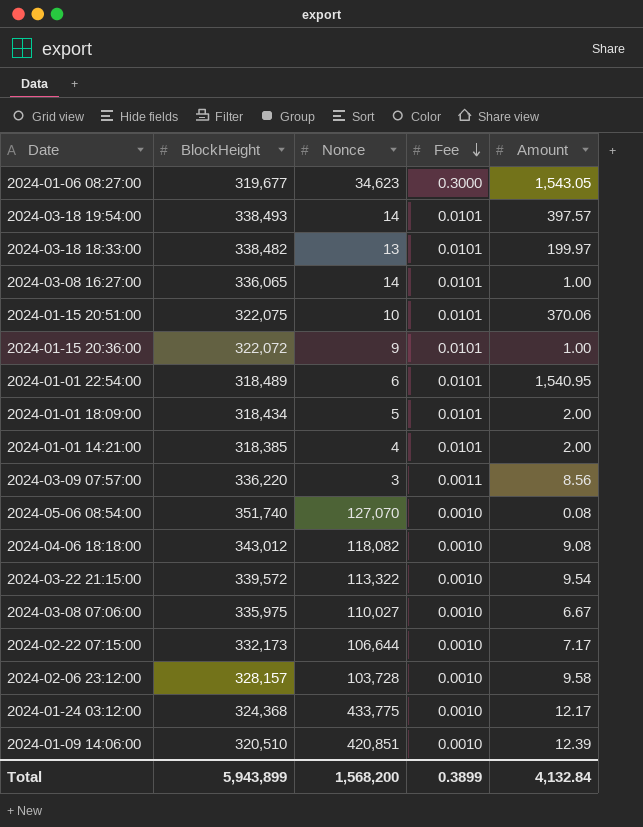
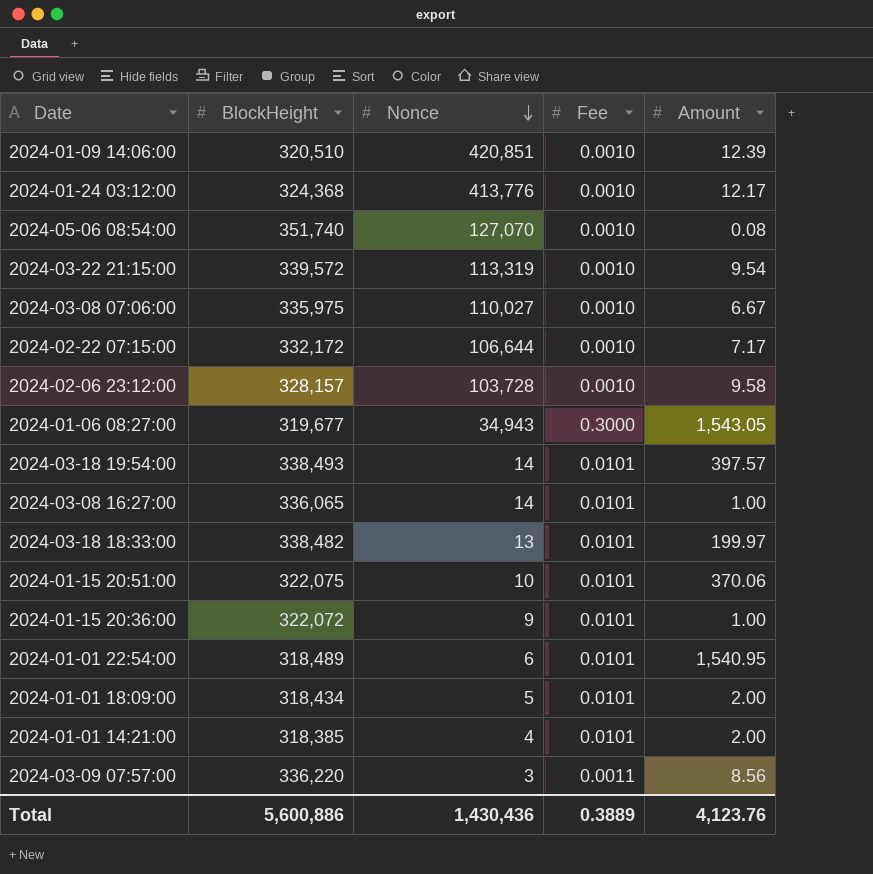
row order: Fee descending -> Nonce descending
row 2024-04-06 18:18:00: 343,012 | 118,082 | 0.0010 | 9.08 -> none
2024-01-24 03:12:00 | Nonce: 433,775 -> 413,776
2024-03-22 21:15:00 | Nonce: 113,322 -> 113,319
2024-02-22 07:15:00 | BlockHeight: 332,173 -> 332,172
2024-01-06 08:27:00 | Nonce: 34,623 -> 34,943
Total | BlockHeight: 5,943,899 -> 5,600,886
Total | Nonce: 1,568,200 -> 1,430,436
Total | Fee: 0.3899 -> 0.3889
Total | Amount: 4,132.84 -> 4,123.76

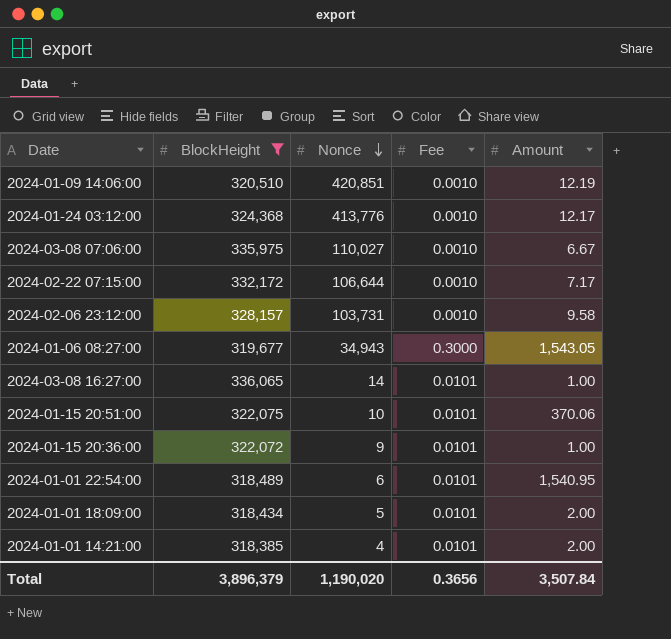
filter: none -> BlockHeight <= 336,065
2024-01-09 14:06:00 | Amount: 12.39 -> 12.19
2024-02-06 23:12:00 | Nonce: 103,728 -> 103,731
Total | BlockHeight: 5,600,886 -> 3,896,379
Total | Nonce: 1,430,436 -> 1,190,020
Total | Fee: 0.3889 -> 0.3656
Total | Amount: 4,123.76 -> 3,507.84

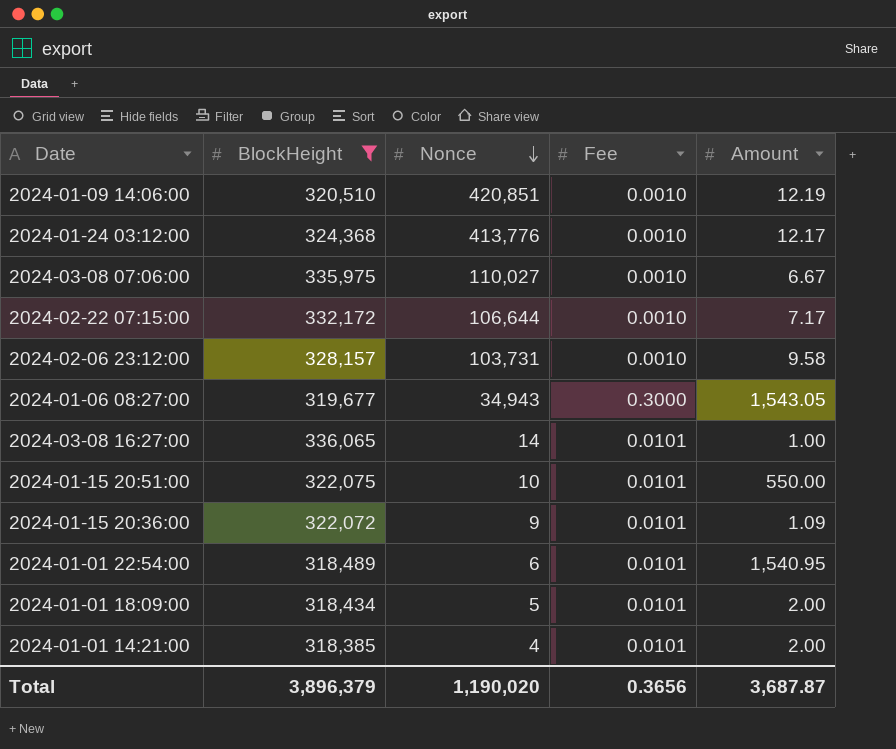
2024-01-15 20:51:00 | Amount: 370.06 -> 550.00
2024-01-15 20:36:00 | Amount: 1.00 -> 1.09
Total | Amount: 3,507.84 -> 3,687.87

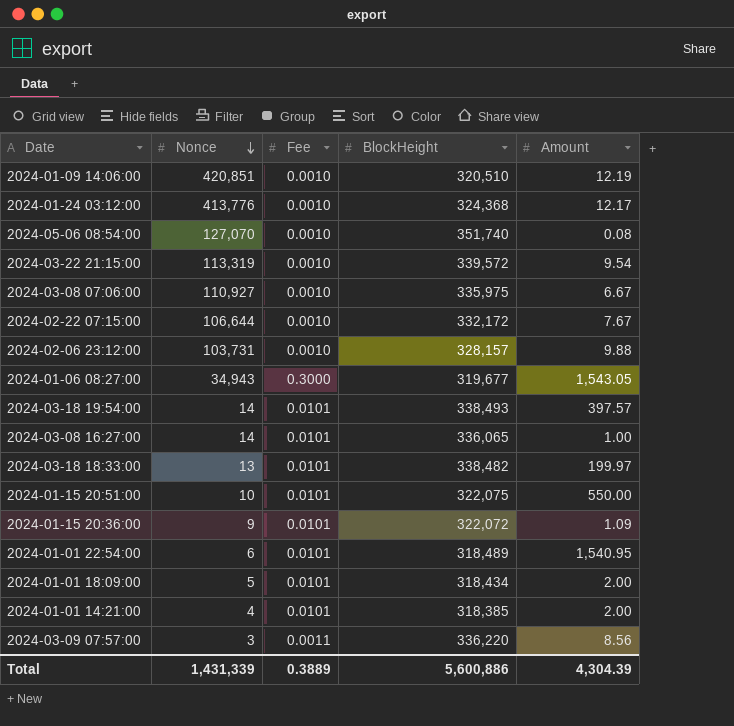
filter: BlockHeight <= 336,065 -> none
column BlockHeight | position: 2 -> 4
2024-03-08 07:06:00 | Nonce: 110,027 -> 110,927
2024-02-22 07:15:00 | Amount: 7.17 -> 7.67
2024-02-06 23:12:00 | Amount: 9.58 -> 9.88
Total | Nonce: 1,190,020 -> 1,431,339
Total | Fee: 0.3656 -> 0.3889
Total | BlockHeight: 3,896,379 -> 5,600,886
Total | Amount: 3,687.87 -> 4,304.39

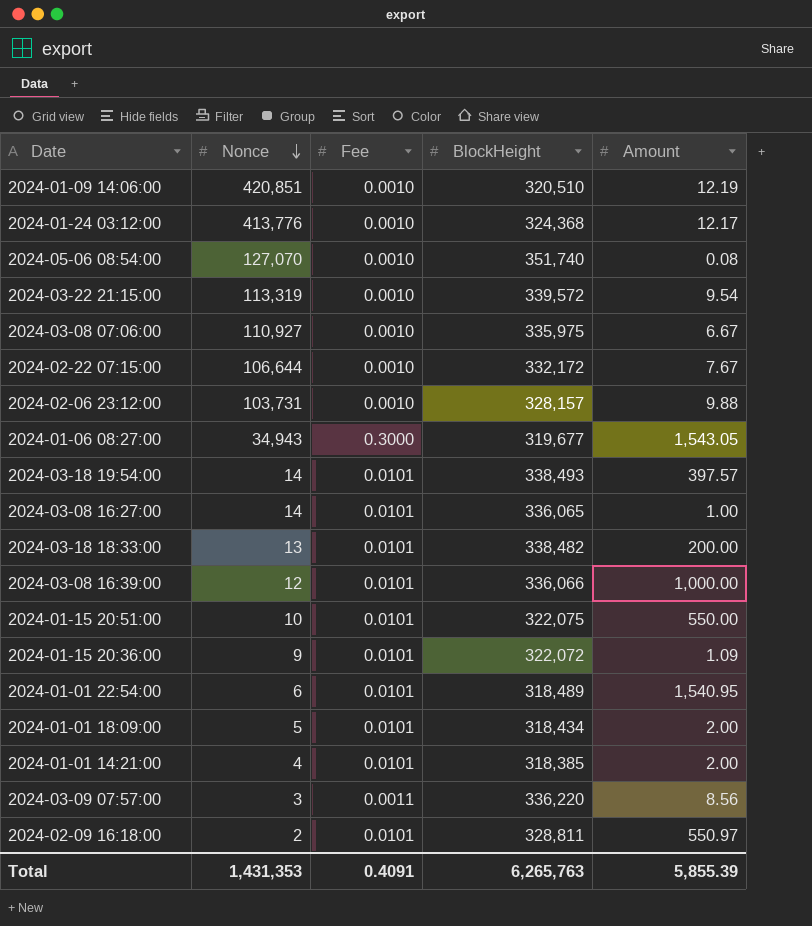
2024-03-18 18:33:00 | Amount: 199.97 -> 200.00
row 2024-03-08 16:39:00: none -> 12 | 0.0101 | 336,066 | 1,000.00
row 2024-02-09 16:18:00: none -> 2 | 0.0101 | 328,811 | 550.97
Total | Nonce: 1,431,339 -> 1,431,353
Total | Fee: 0.3889 -> 0.4091
Total | BlockHeight: 5,600,886 -> 6,265,763
Total | Amount: 4,304.39 -> 5,855.39

